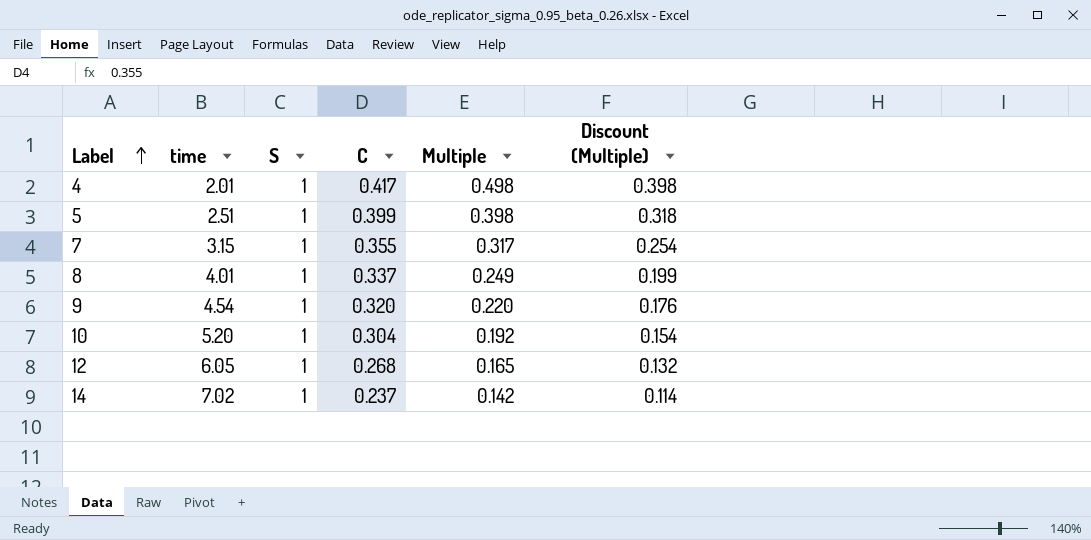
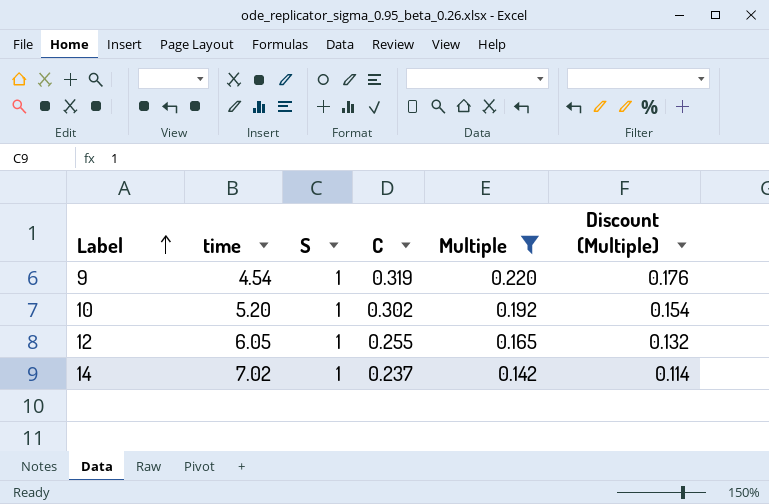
filter: none -> Multiple <= 0.220
9 | C: 0.320 -> 0.319
10 | C: 0.304 -> 0.302
12 | C: 0.268 -> 0.255

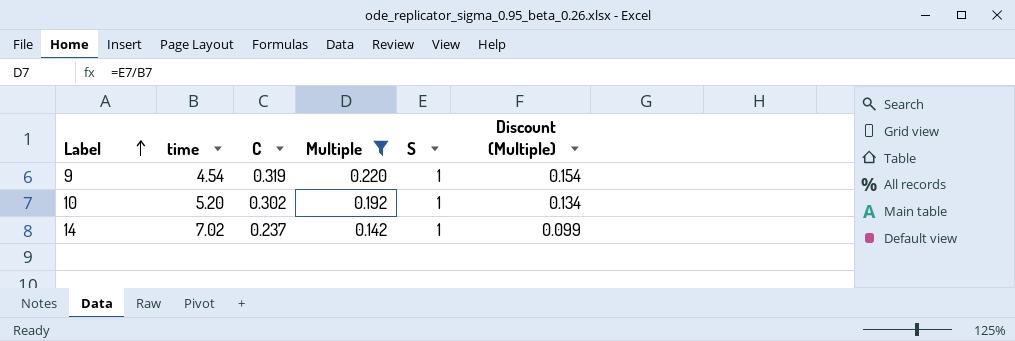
column S | position: 3 -> 5
column Discount (Multiple) | formula: [Multiple] * 0.8 -> [Multiple] * 0.7
row 12: 6.05 | 1 | 0.255 | 0.165 | 0.132 -> none

